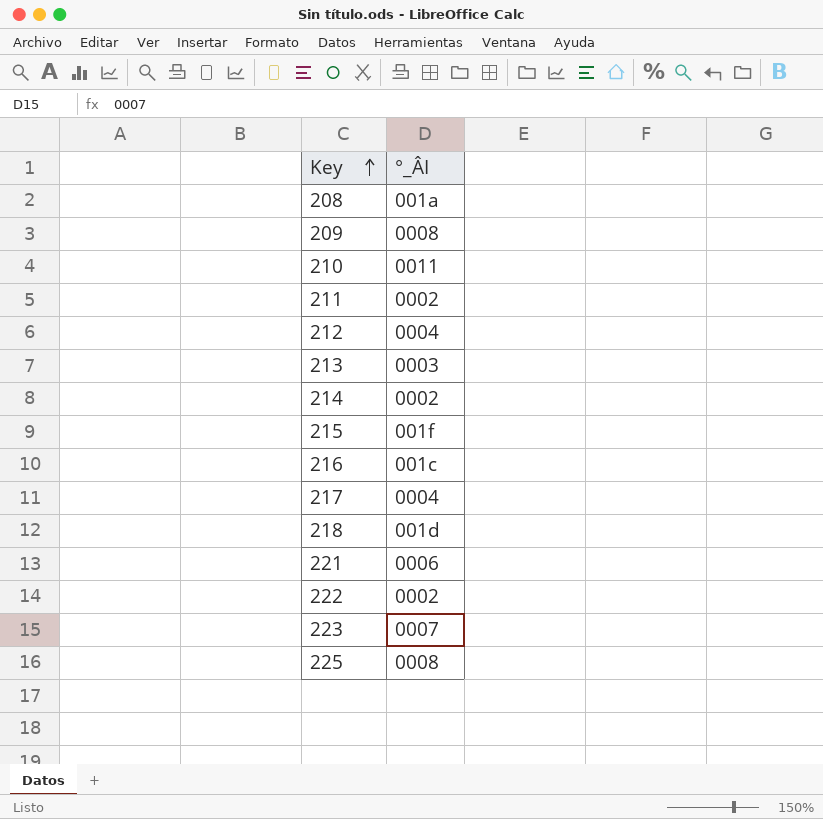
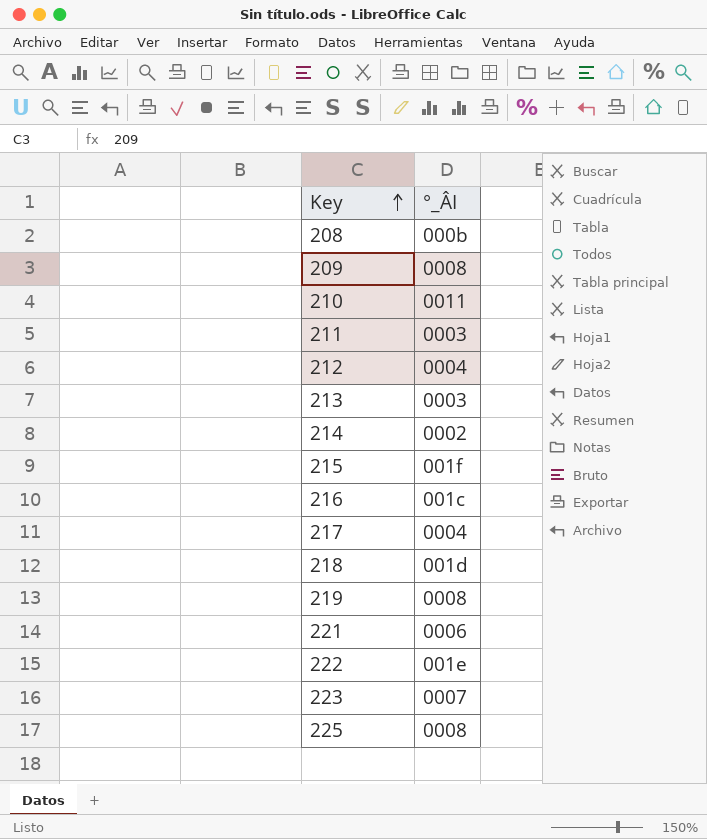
208 | °_ÂI: 001a -> 000b
211 | °_ÂI: 0002 -> 0003
row 219: none -> 0008
222 | °_ÂI: 0002 -> 001e

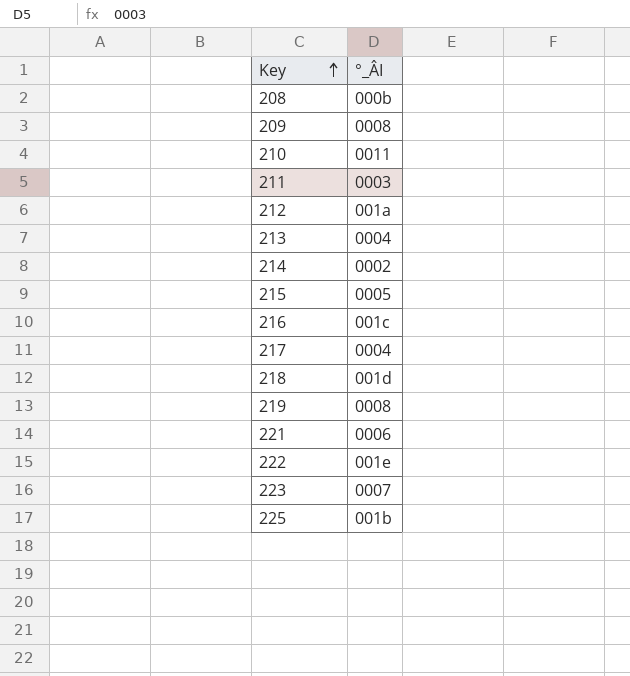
212 | °_ÂI: 0004 -> 001a
213 | °_ÂI: 0003 -> 0004
215 | °_ÂI: 001f -> 0005
225 | °_ÂI: 0008 -> 001b

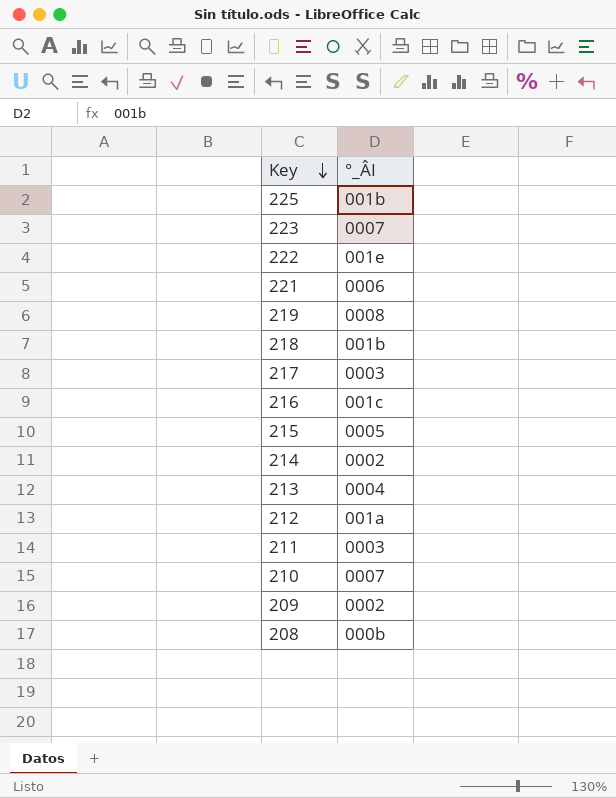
row order: Key ascending -> Key descending
218 | °_ÂI: 001d -> 001b
217 | °_ÂI: 0004 -> 0003
210 | °_ÂI: 0011 -> 0007
209 | °_ÂI: 0008 -> 0002

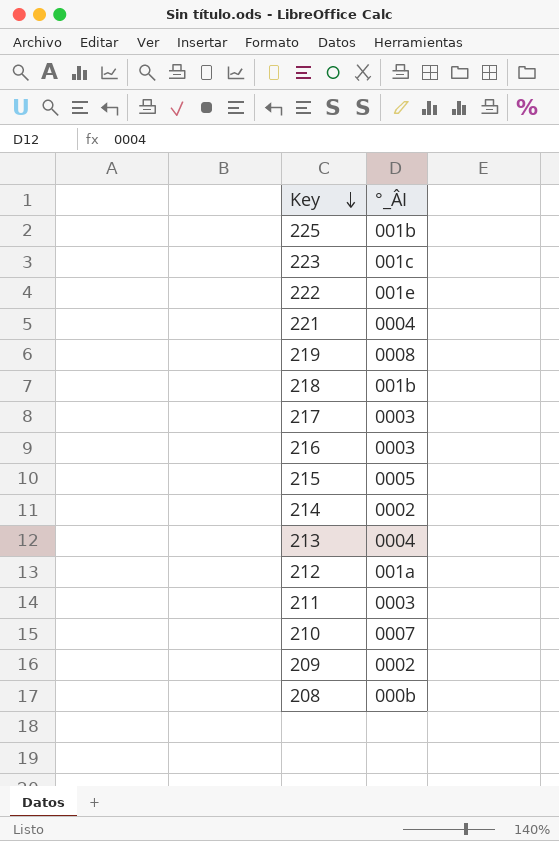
223 | °_ÂI: 0007 -> 001c
221 | °_ÂI: 0006 -> 0004
216 | °_ÂI: 001c -> 0003

